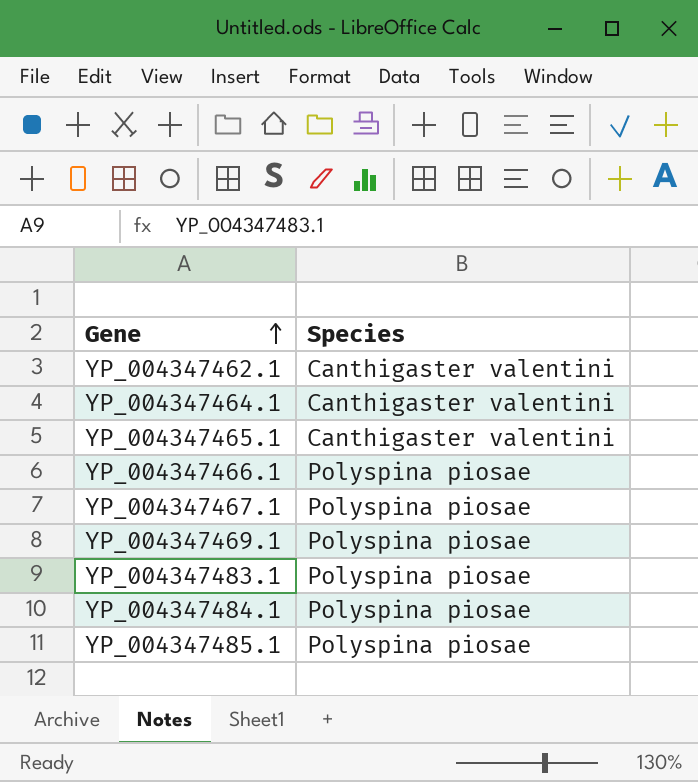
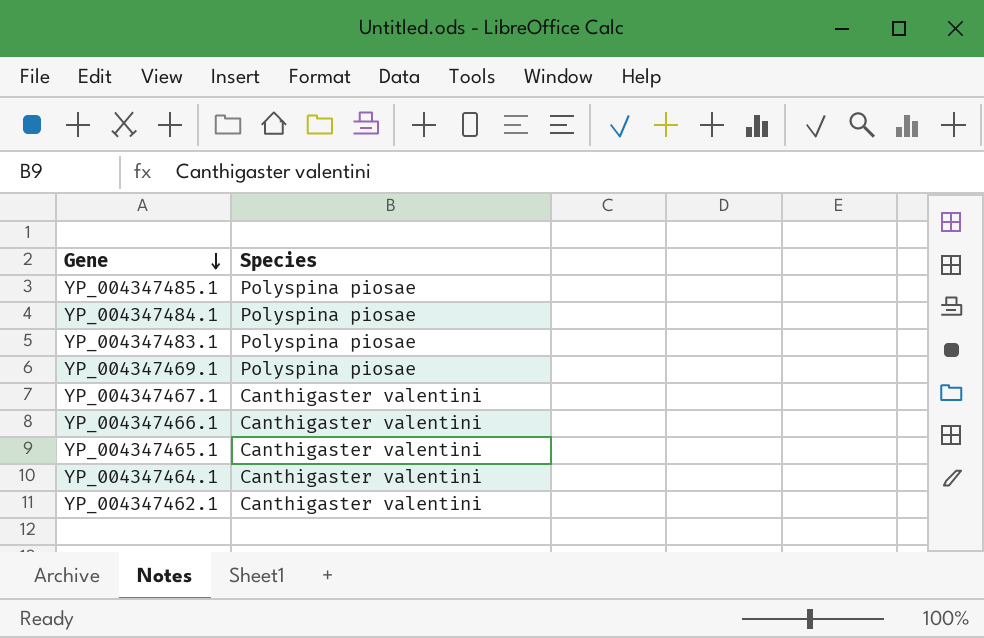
row order: Gene ascending -> Gene descending
YP_004347467.1 | Species: Polyspina piosae -> Canthigaster valentini
YP_004347466.1 | Species: Polyspina piosae -> Canthigaster valentini

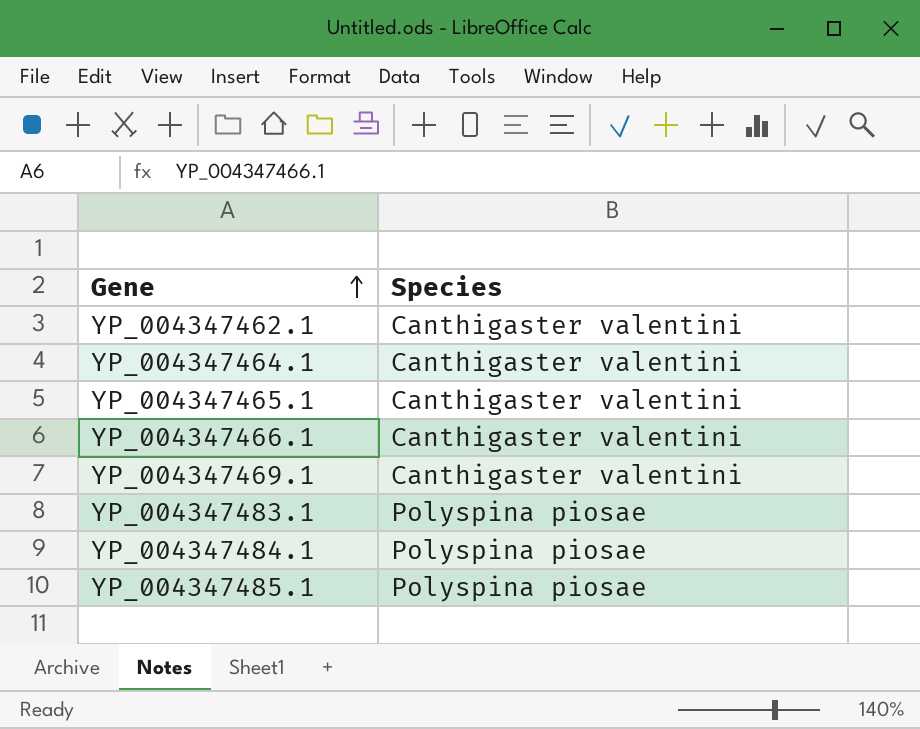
row order: Gene descending -> Gene ascending
row YP_004347467.1: Canthigaster valentini -> none
YP_004347469.1 | Species: Polyspina piosae -> Canthigaster valentini

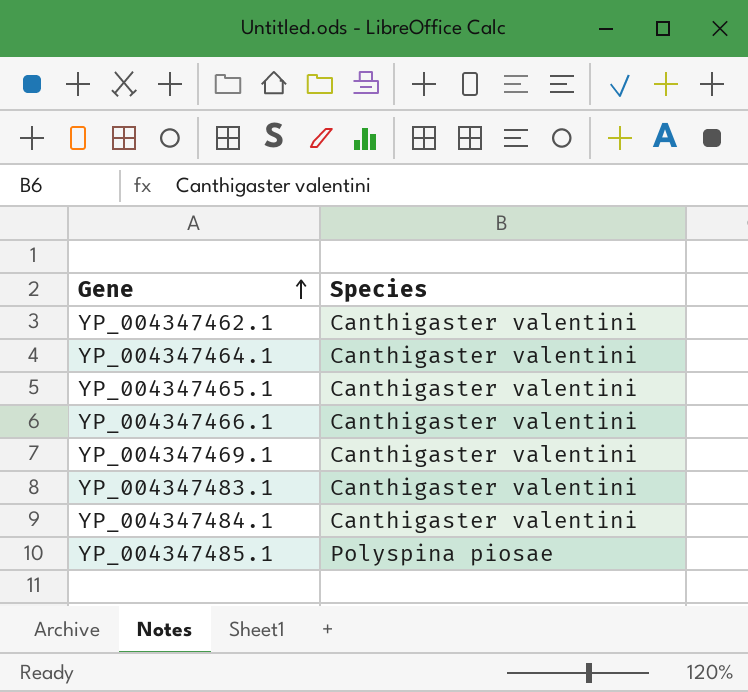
YP_004347483.1 | Species: Polyspina piosae -> Canthigaster valentini
YP_004347484.1 | Species: Polyspina piosae -> Canthigaster valentini

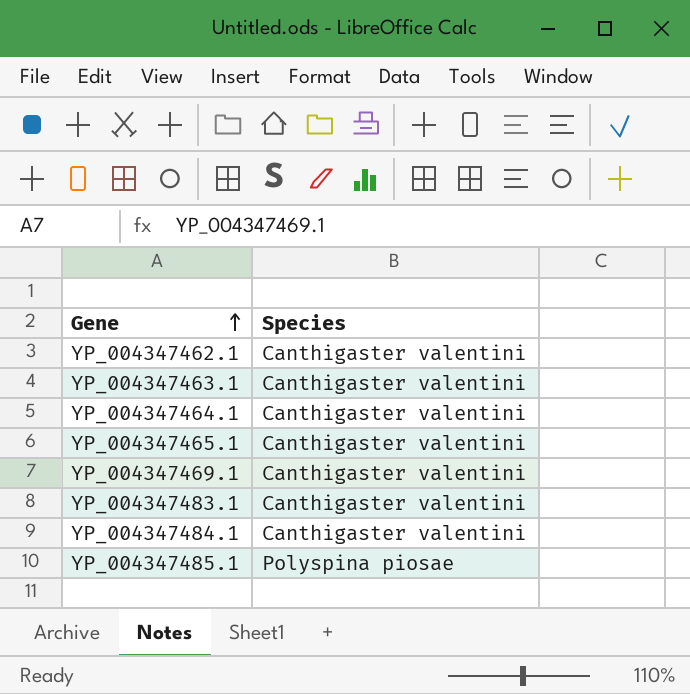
row YP_004347466.1: Canthigaster valentini -> none
row YP_004347463.1: none -> Canthigaster valentini

